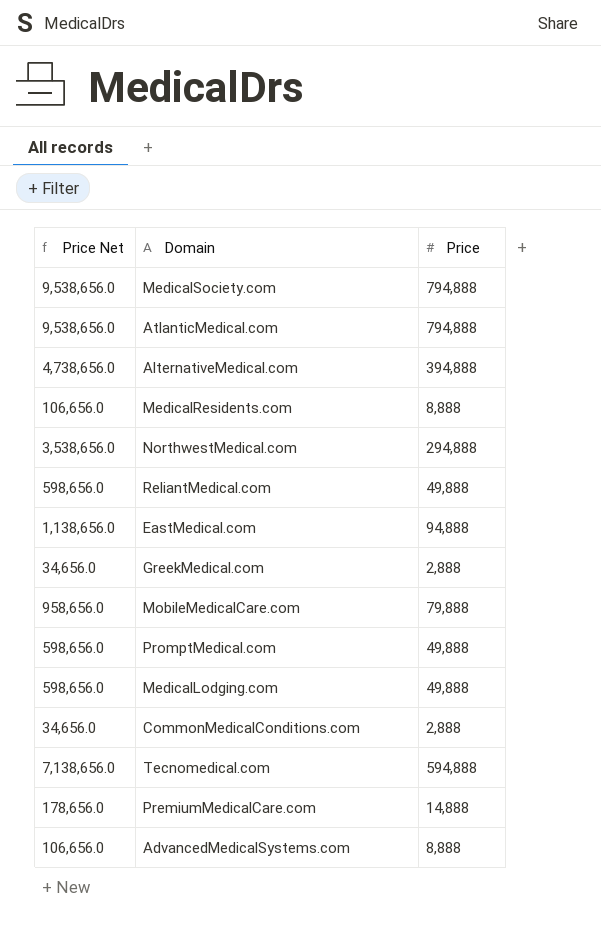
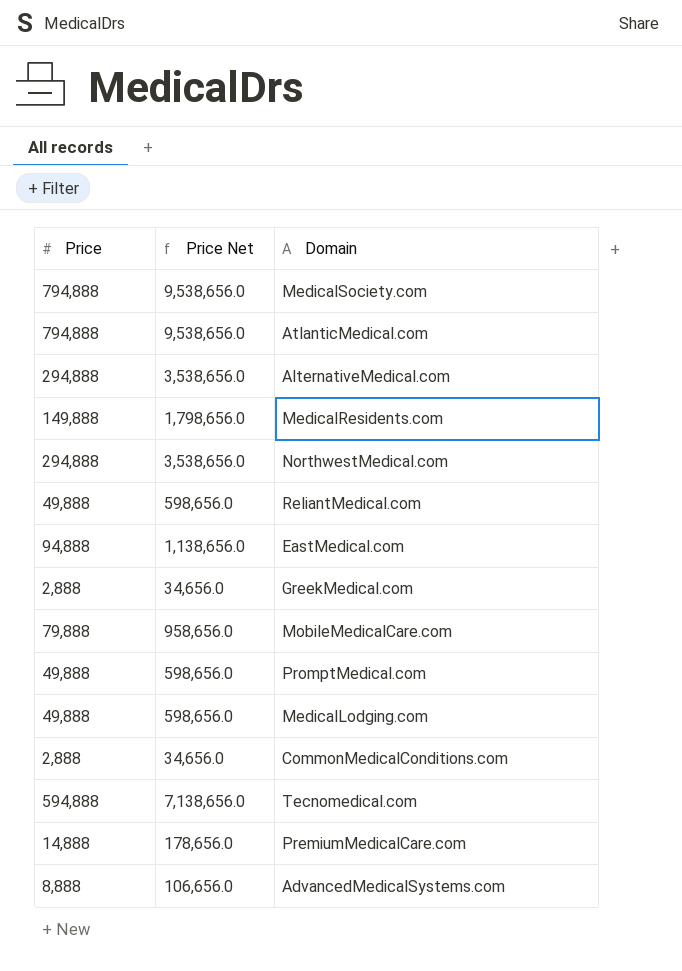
column Price | position: 3 -> 1
AlternativeMedical.com | Price: 394,888 -> 294,888
AlternativeMedical.com | Price Net: 4,738,656.0 -> 3,538,656.0
MedicalResidents.com | Price: 8,888 -> 149,888
MedicalResidents.com | Price Net: 106,656.0 -> 1,798,656.0

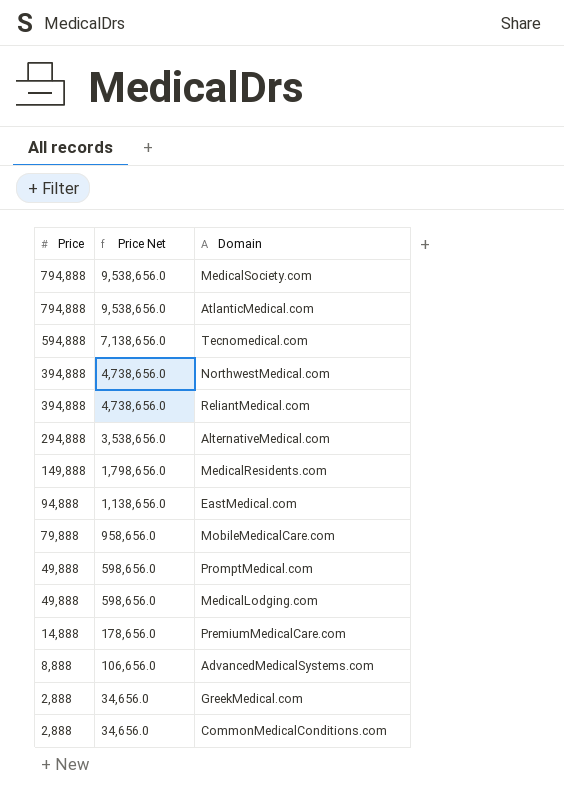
row order: none -> Price descending
NorthwestMedical.com | Price: 294,888 -> 394,888
NorthwestMedical.com | Price Net: 3,538,656.0 -> 4,738,656.0
ReliantMedical.com | Price: 49,888 -> 394,888
ReliantMedical.com | Price Net: 598,656.0 -> 4,738,656.0

